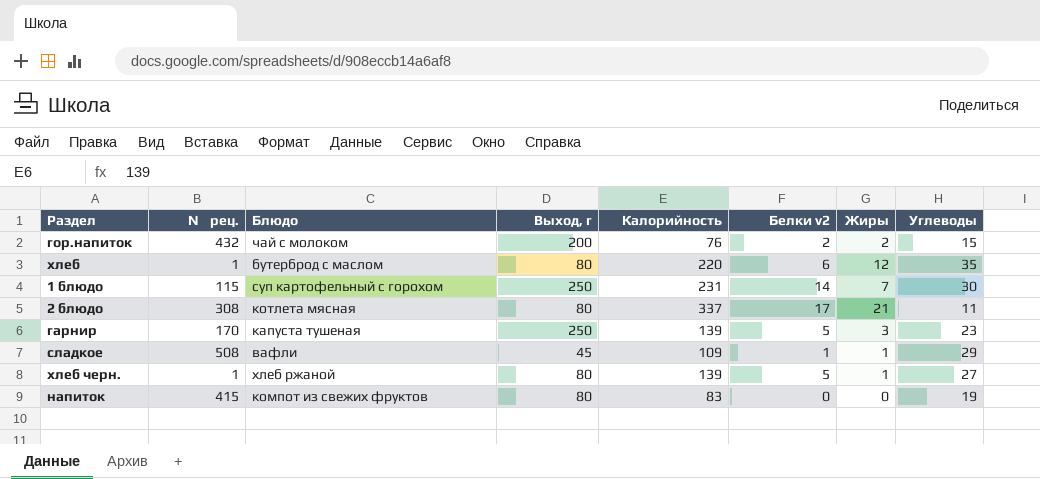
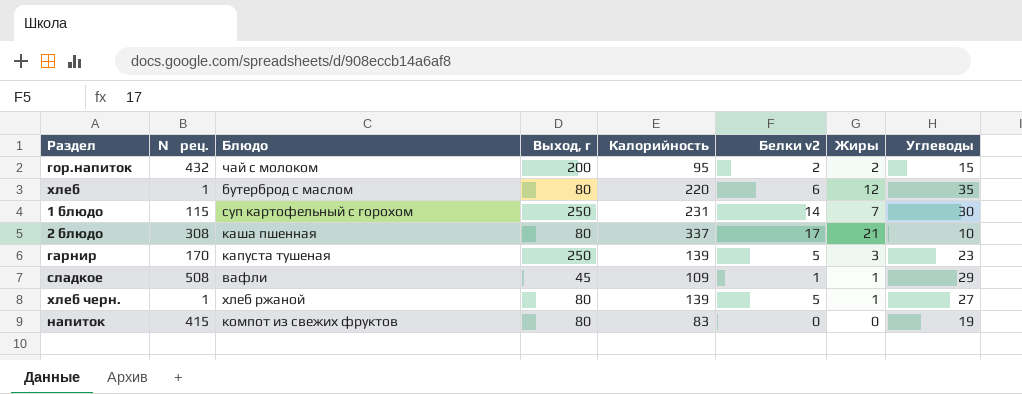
гор.напиток | Калорийность: 76 -> 95
2 блюдо | Блюдо: котлета мясная -> каша пшенная
2 блюдо | Углеводы: 11 -> 10

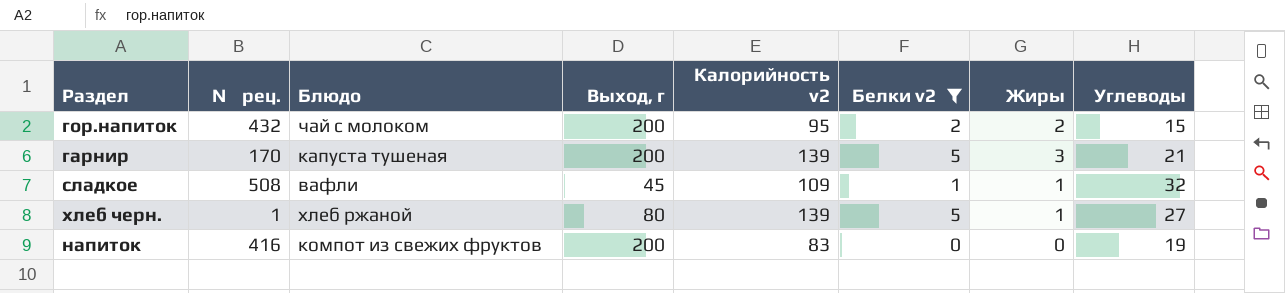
filter: none -> Белки v2 <= 5
column name: Калорийность -> Калорийность v2
гарнир | Выход, г: 250 -> 200
гарнир | Углеводы: 23 -> 21
сладкое | Углеводы: 29 -> 32
напиток | № рец.: 415 -> 416
напиток | Выход, г: 80 -> 200

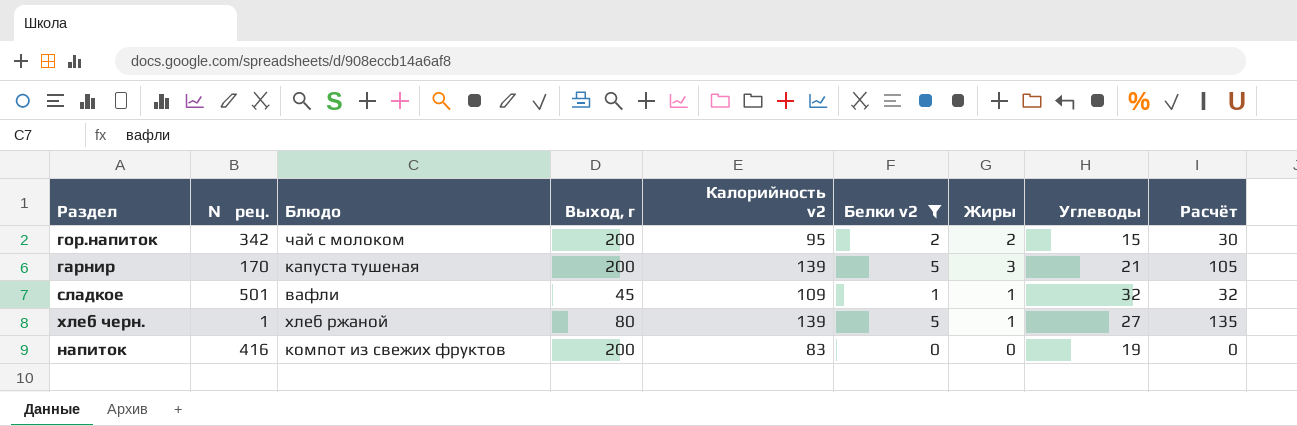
column Расчёт | formula: none -> [Белки v2] * [Углеводы]
гор.напиток | № рец.: 432 -> 342
сладкое | № рец.: 508 -> 501

